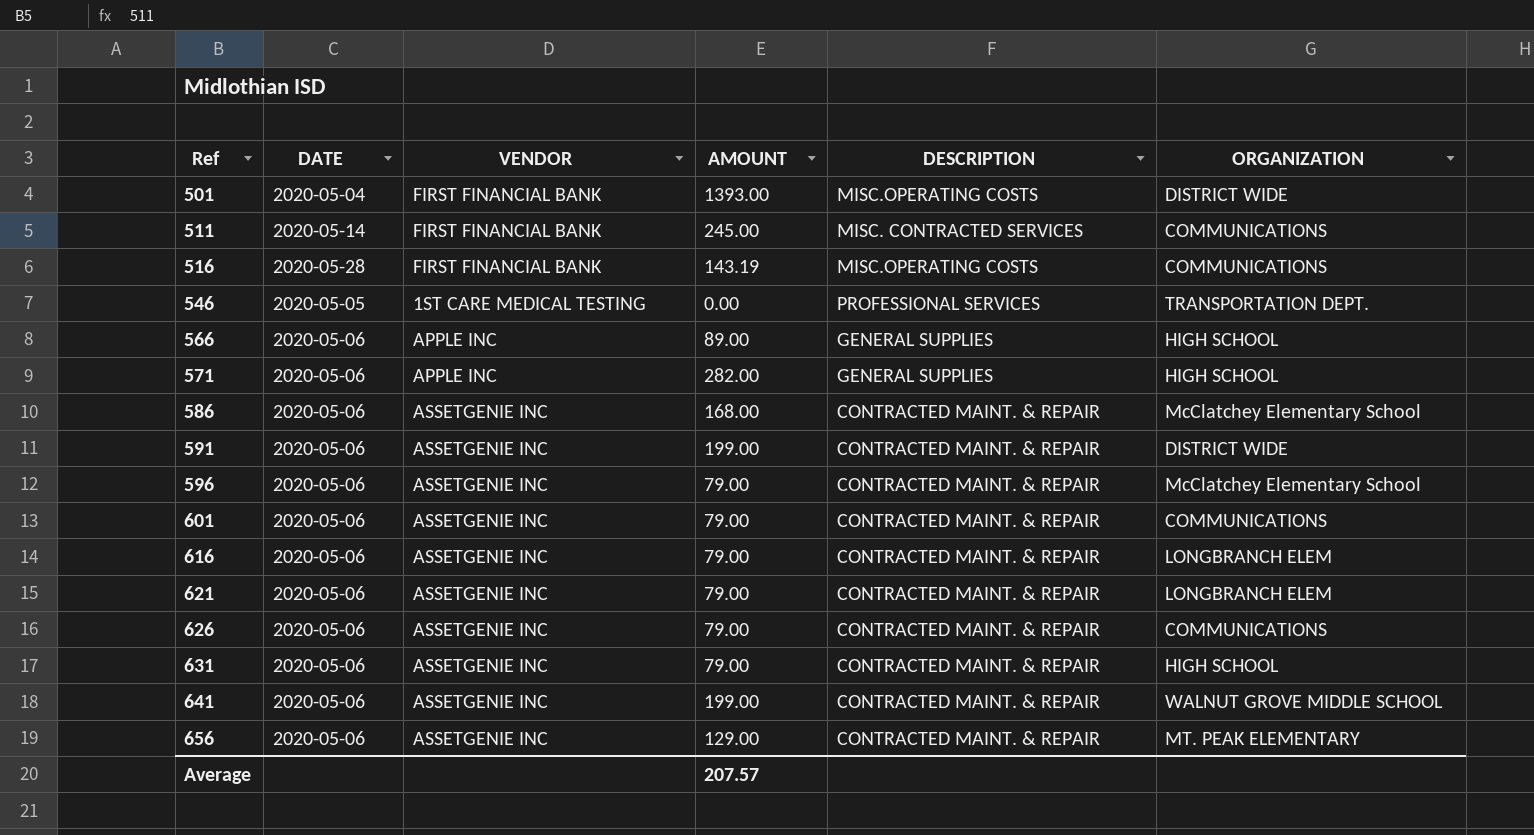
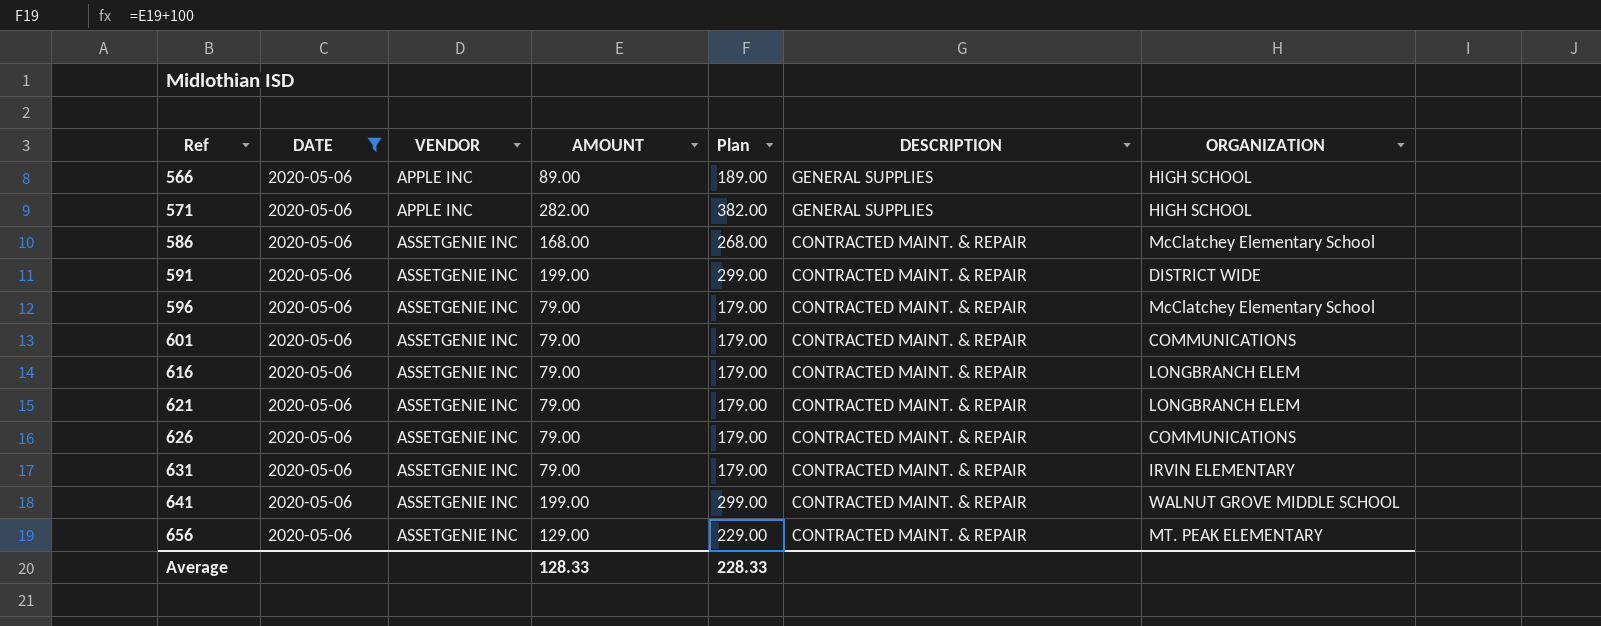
filter: none -> DATE = 2020-05-06
column Plan | formula: none -> [AMOUNT] + 100
631 | ORGANIZATION: HIGH SCHOOL -> IRVIN ELEMENTARY
Average | AMOUNT: 207.57 -> 128.33

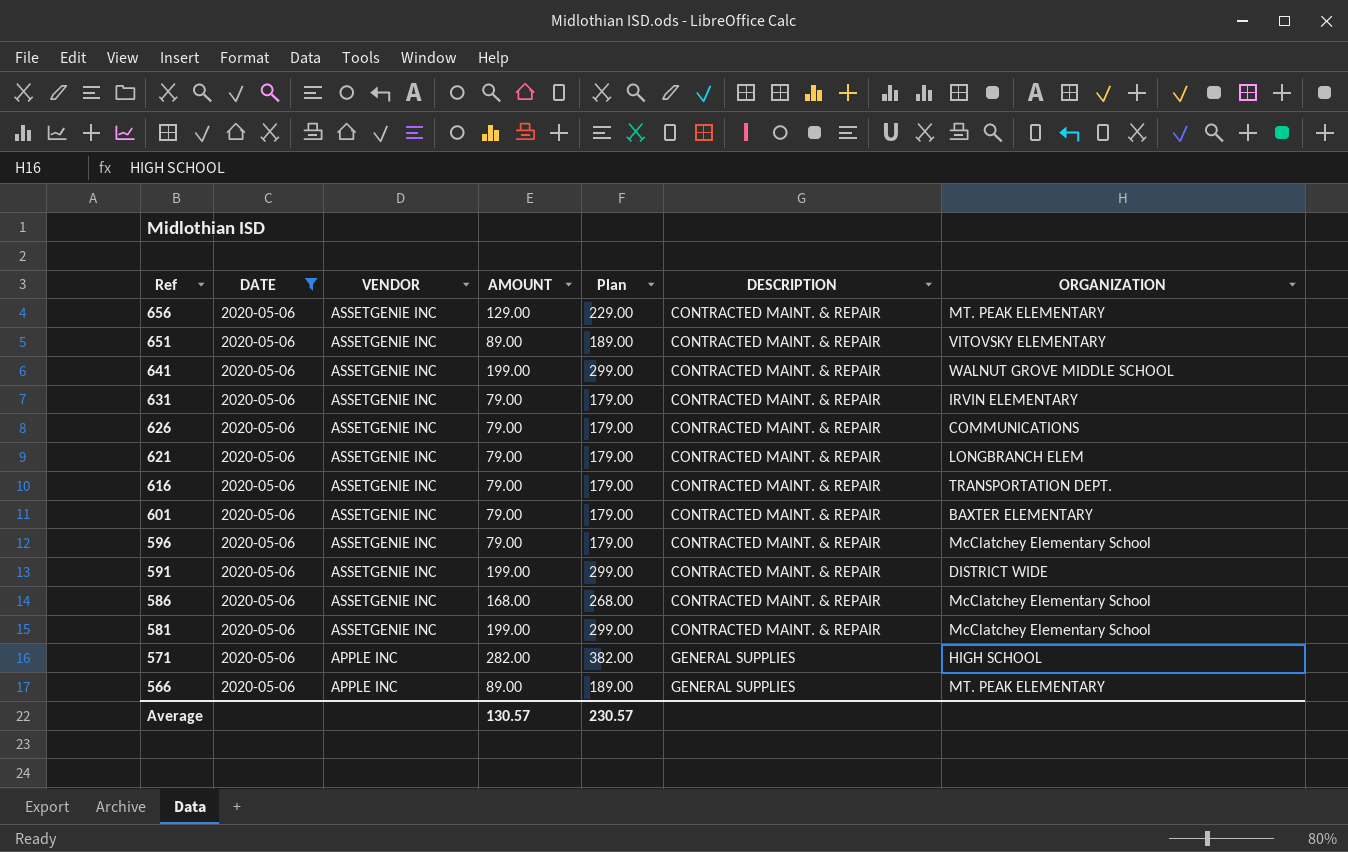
row order: Ref ascending -> Ref descending
row 651: none -> 2020-05-06 | ASSETGENIE INC | 89.00 | 189.00 | CONTRACTED MAINT. & REPAIR | VITOVSKY ELEMENTARY
616 | ORGANIZATION: LONGBRANCH ELEM -> TRANSPORTATION DEPT.
601 | ORGANIZATION: COMMUNICATIONS -> BAXTER ELEMENTARY
row 581: none -> 2020-05-06 | ASSETGENIE INC | 199.00 | 299.00 | CONTRACTED MAINT. & REPAIR | McClatchey Elementary School
566 | ORGANIZATION: HIGH SCHOOL -> MT. PEAK ELEMENTARY
Average | AMOUNT: 128.33 -> 130.57
Average | Plan: 228.33 -> 230.57

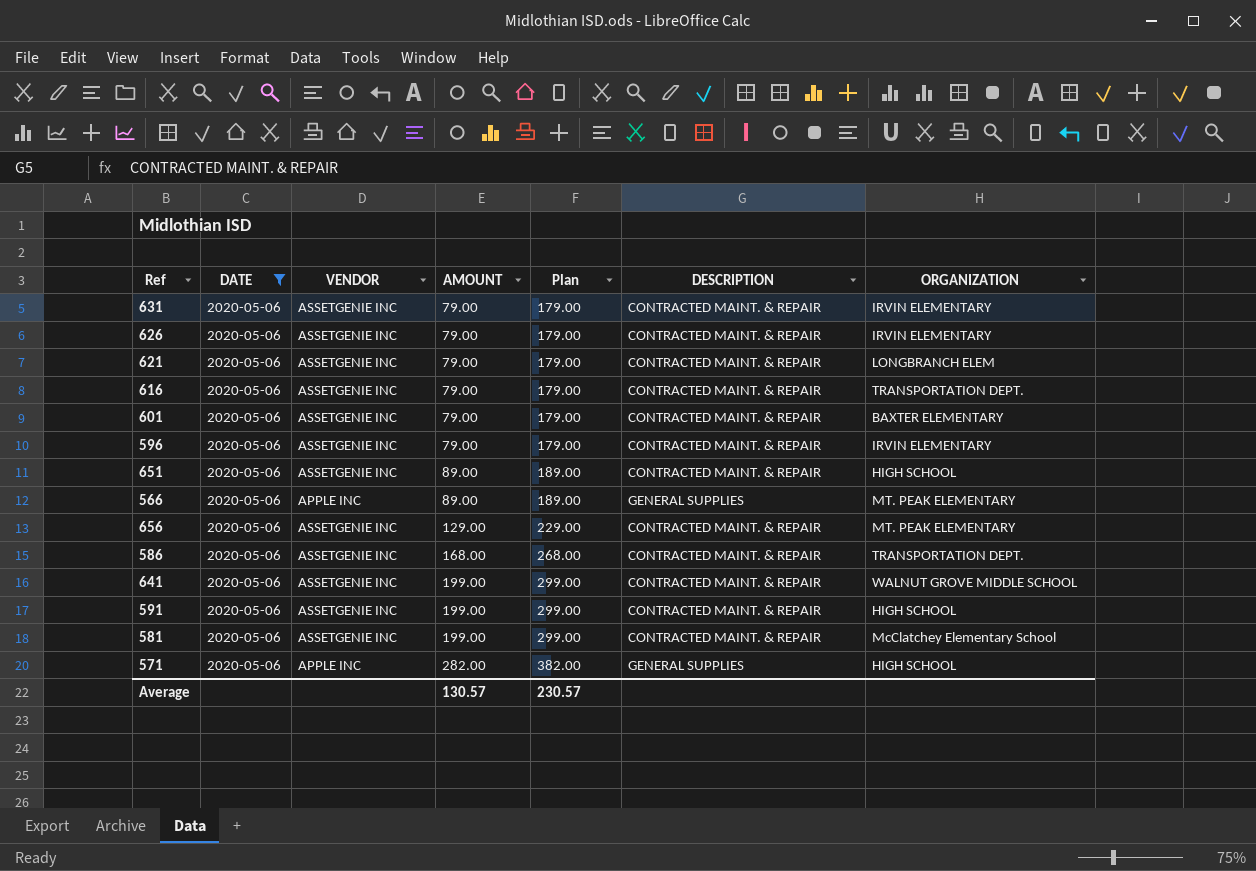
row order: Ref descending -> AMOUNT ascending
626 | ORGANIZATION: COMMUNICATIONS -> IRVIN ELEMENTARY
596 | ORGANIZATION: McClatchey Elementary School -> IRVIN ELEMENTARY
651 | ORGANIZATION: VITOVSKY ELEMENTARY -> HIGH SCHOOL
586 | ORGANIZATION: McClatchey Elementary School -> TRANSPORTATION DEPT.
591 | ORGANIZATION: DISTRICT WIDE -> HIGH SCHOOL

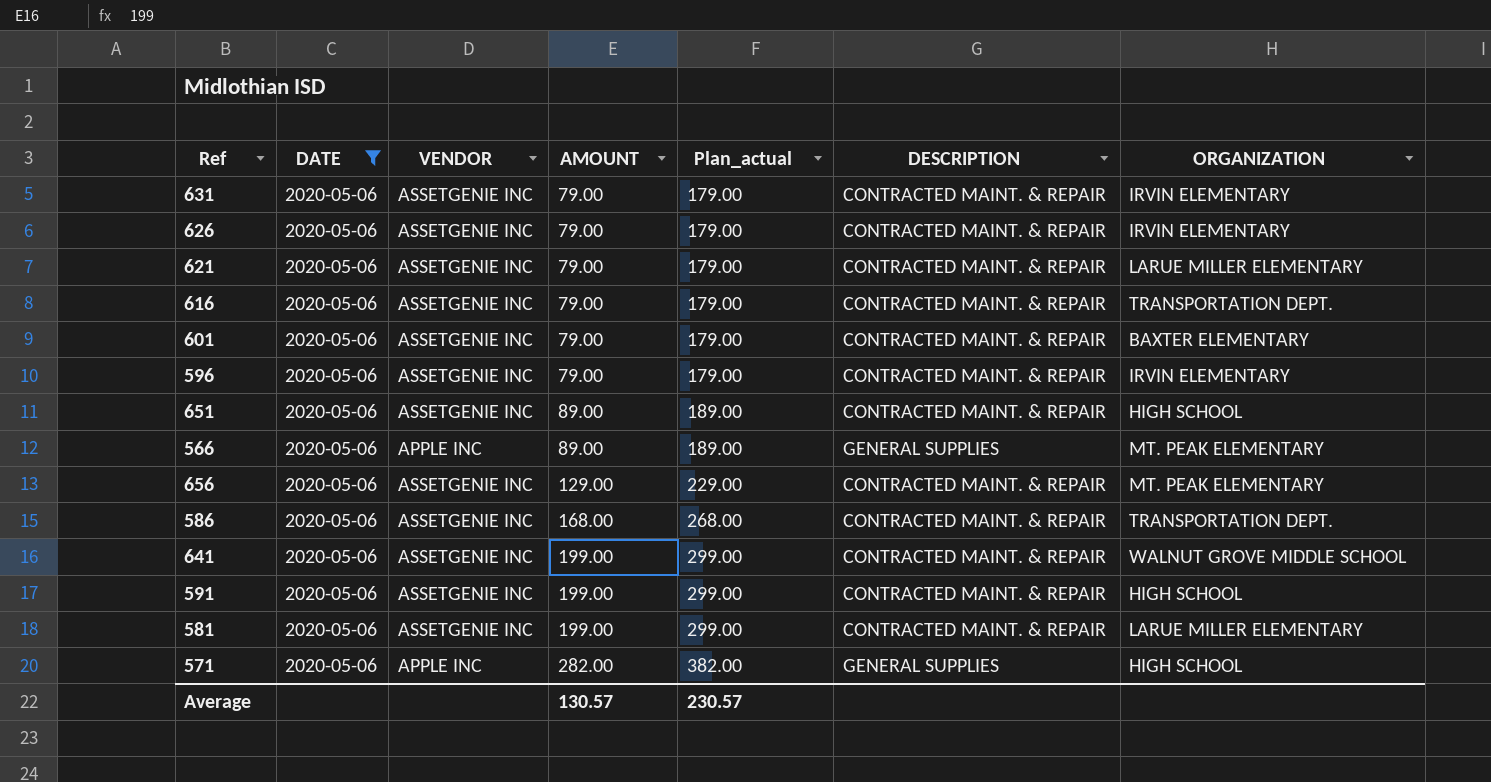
column name: Plan -> Plan_actual
621 | ORGANIZATION: LONGBRANCH ELEM -> LARUE MILLER ELEMENTARY
581 | ORGANIZATION: McClatchey Elementary School -> LARUE MILLER ELEMENTARY

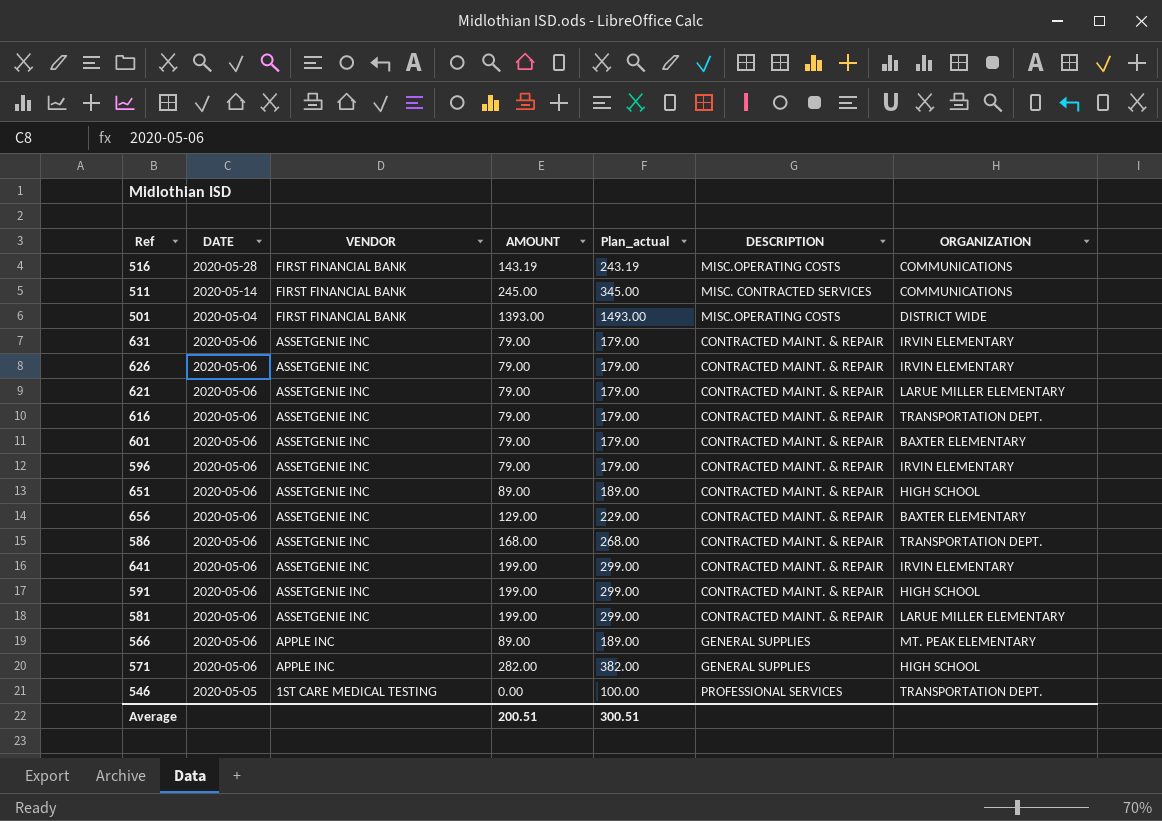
filter: DATE = 2020-05-06 -> none
row order: AMOUNT ascending -> VENDOR descending
656 | ORGANIZATION: MT. PEAK ELEMENTARY -> BAXTER ELEMENTARY
641 | ORGANIZATION: WALNUT GROVE MIDDLE SCHOOL -> IRVIN ELEMENTARY
Average | AMOUNT: 130.57 -> 200.51
Average | Plan_actual: 230.57 -> 300.51

